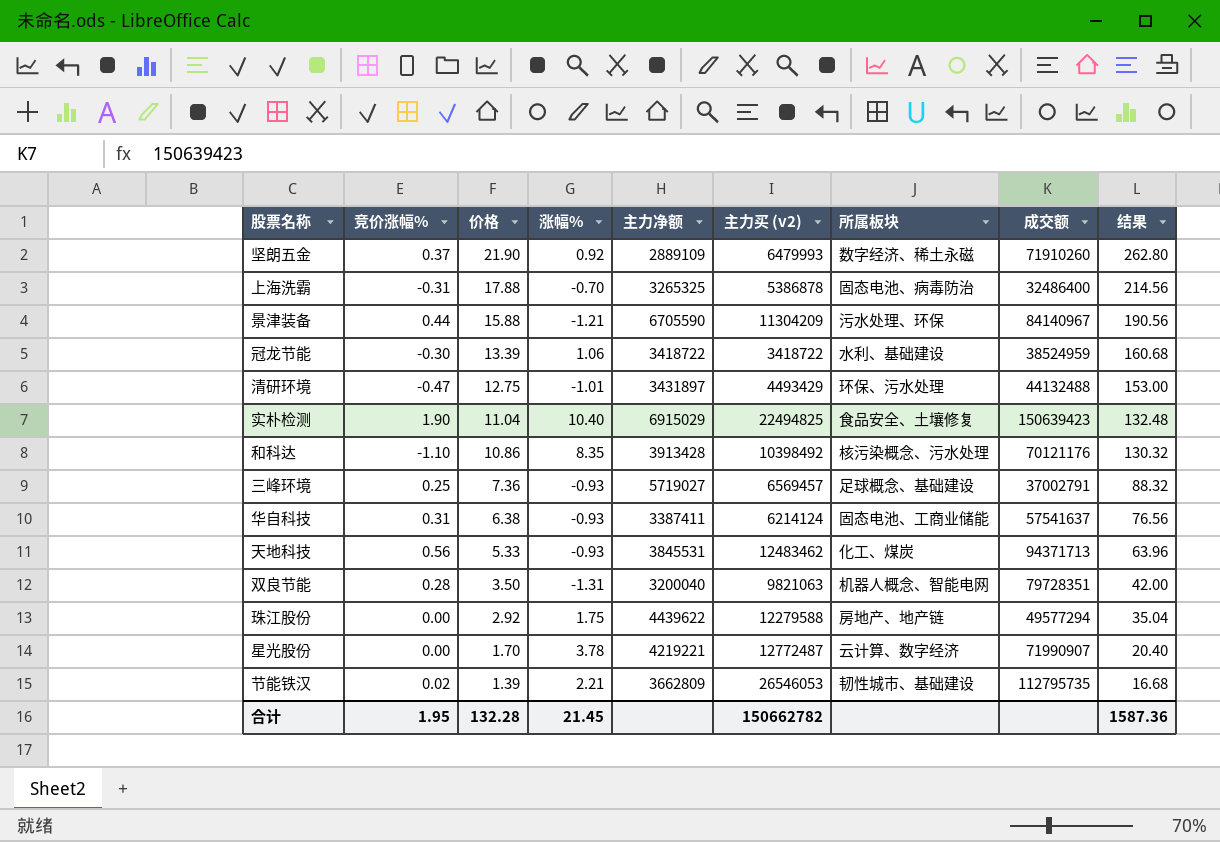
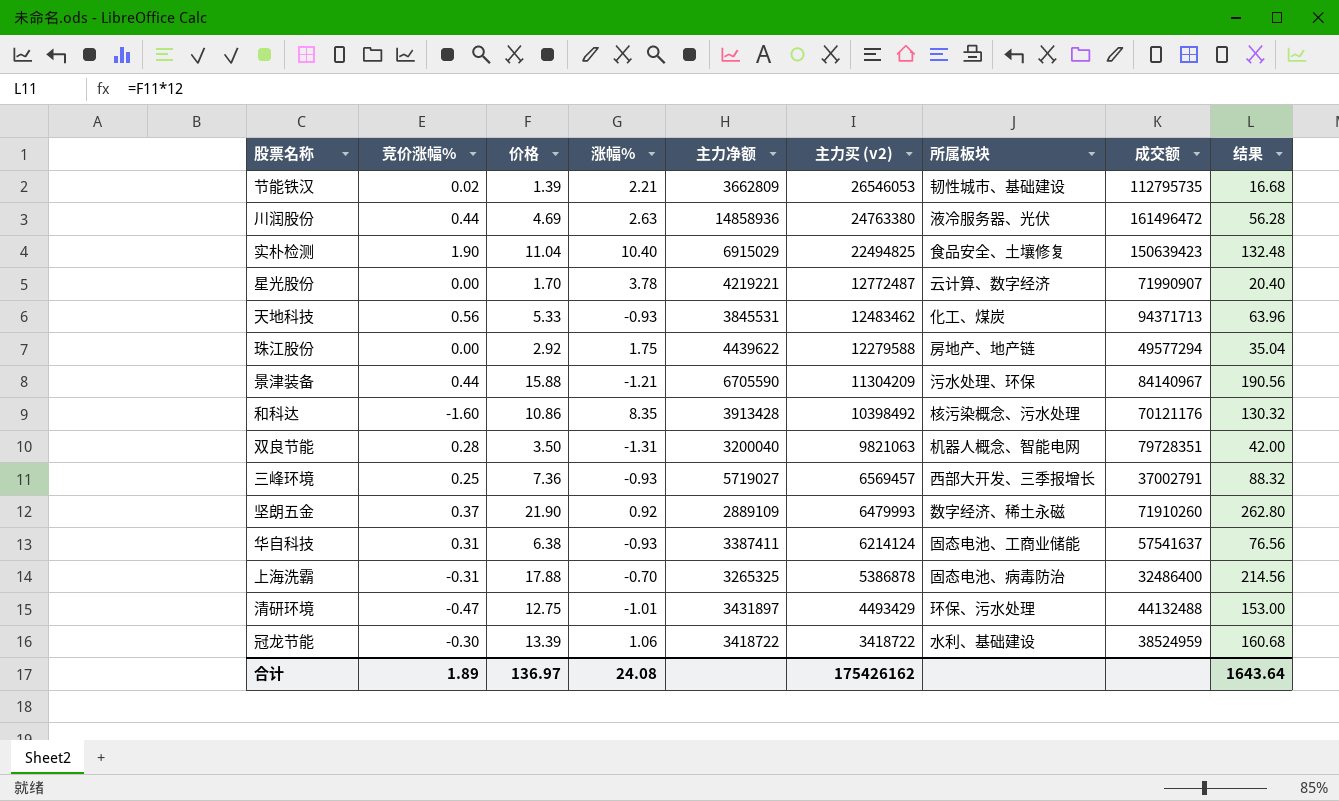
row order: 价格 descending -> 主力买 (v2) descending
row 川润股份: none -> 0.44 | 4.69 | 2.63 | 14858936 | 24763380 | 液冷服务器、光伏 | 161496472 | 56.28
和科达 | 竞价涨幅%: -1.10 -> -1.60
三峰环境 | 所属板块: 足球概念、基础建设 -> 西部大开发、三季报增长
合计 | 竞价涨幅%: 1.95 -> 1.89
合计 | 价格: 132.28 -> 136.97
合计 | 涨幅%: 21.45 -> 24.08
合计 | 主力买 (v2): 150662782 -> 175426162
合计 | 结果: 1587.36 -> 1643.64

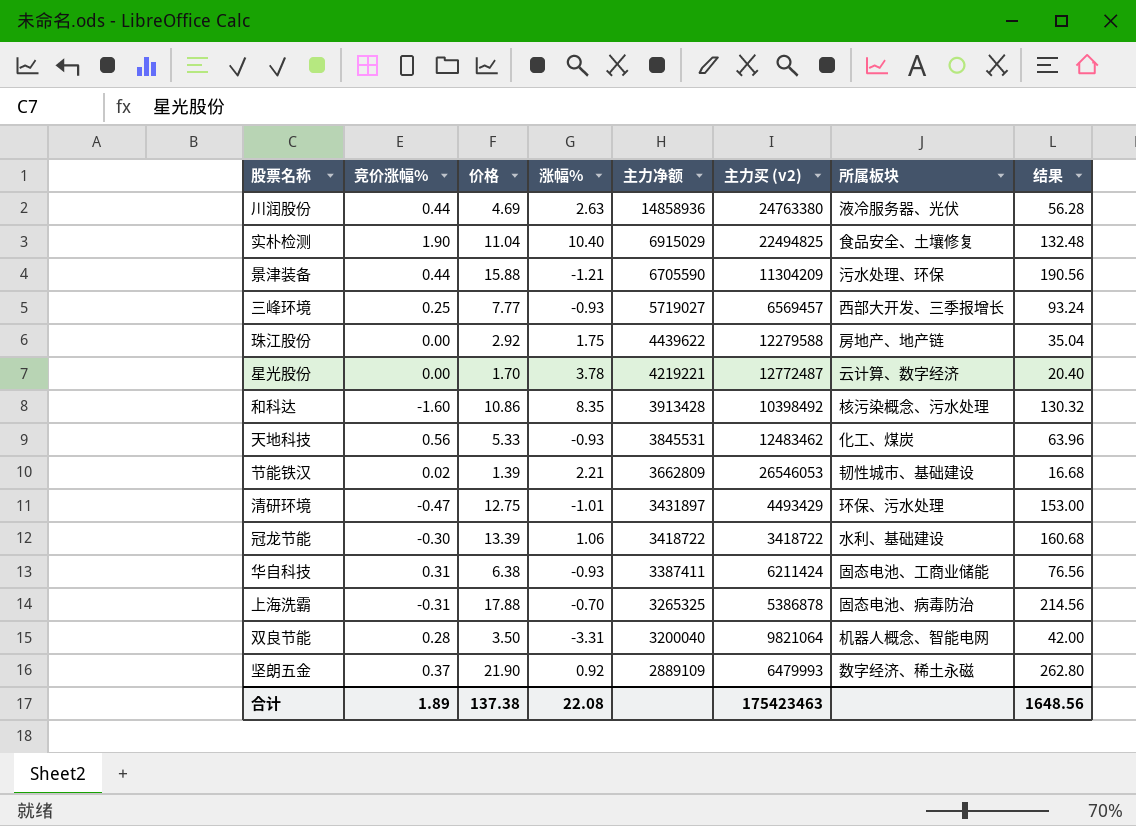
row order: 主力买 (v2) descending -> 主力净额 descending
column 成交额 | position: 8 -> none
三峰环境 | 价格: 7.36 -> 7.77
三峰环境 | 结果: 88.32 -> 93.24
华自科技 | 主力买 (v2): 6214124 -> 6211424
双良节能 | 涨幅%: -1.31 -> -3.31
双良节能 | 主力买 (v2): 9821063 -> 9821064
合计 | 价格: 136.97 -> 137.38
合计 | 涨幅%: 24.08 -> 22.08
合计 | 主力买 (v2): 175426162 -> 175423463
合计 | 结果: 1643.64 -> 1648.56

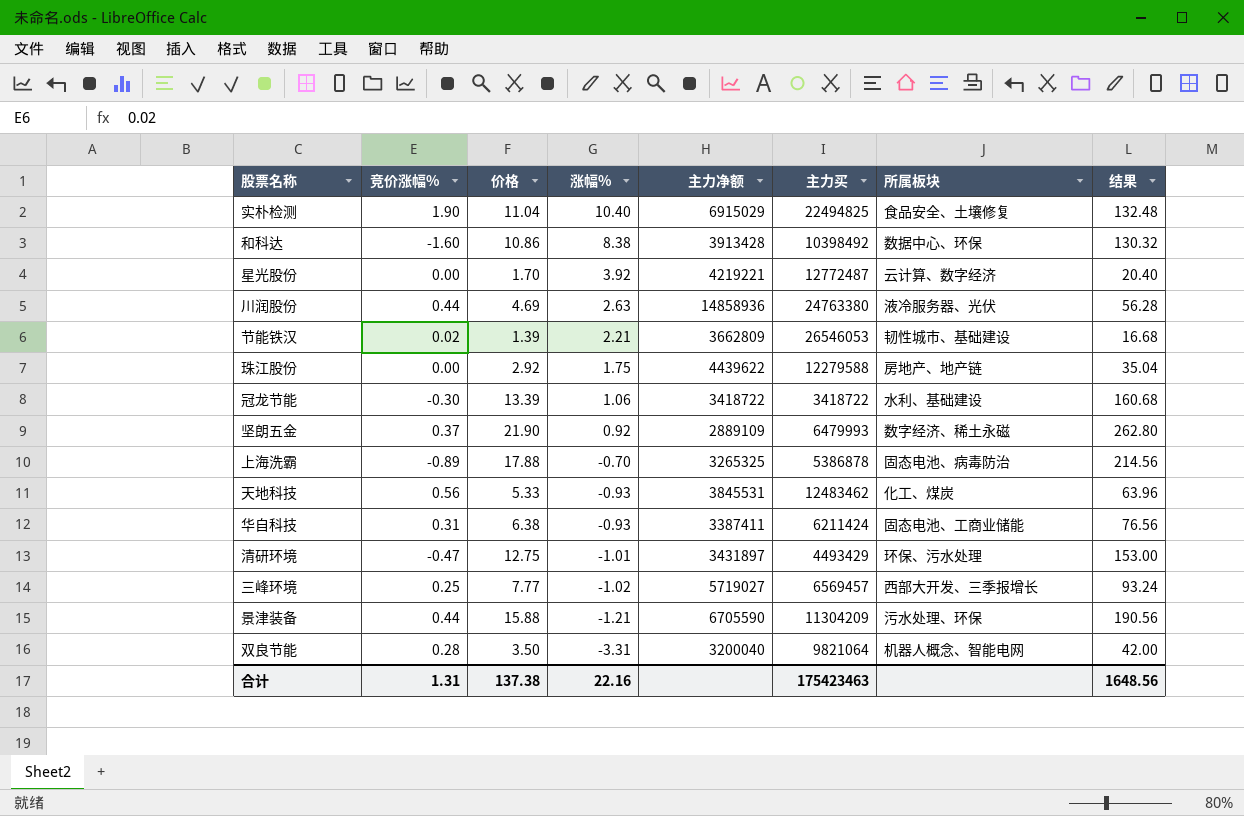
row order: 主力净额 descending -> 涨幅% descending
column name: 主力买 (v2) -> 主力买
和科达 | 涨幅%: 8.35 -> 8.38
和科达 | 所属板块: 核污染概念、污水处理 -> 数据中心、环保
星光股份 | 涨幅%: 3.78 -> 3.92
上海洗霸 | 竞价涨幅%: -0.31 -> -0.89
三峰环境 | 涨幅%: -0.93 -> -1.02
合计 | 竞价涨幅%: 1.89 -> 1.31
合计 | 涨幅%: 22.08 -> 22.16

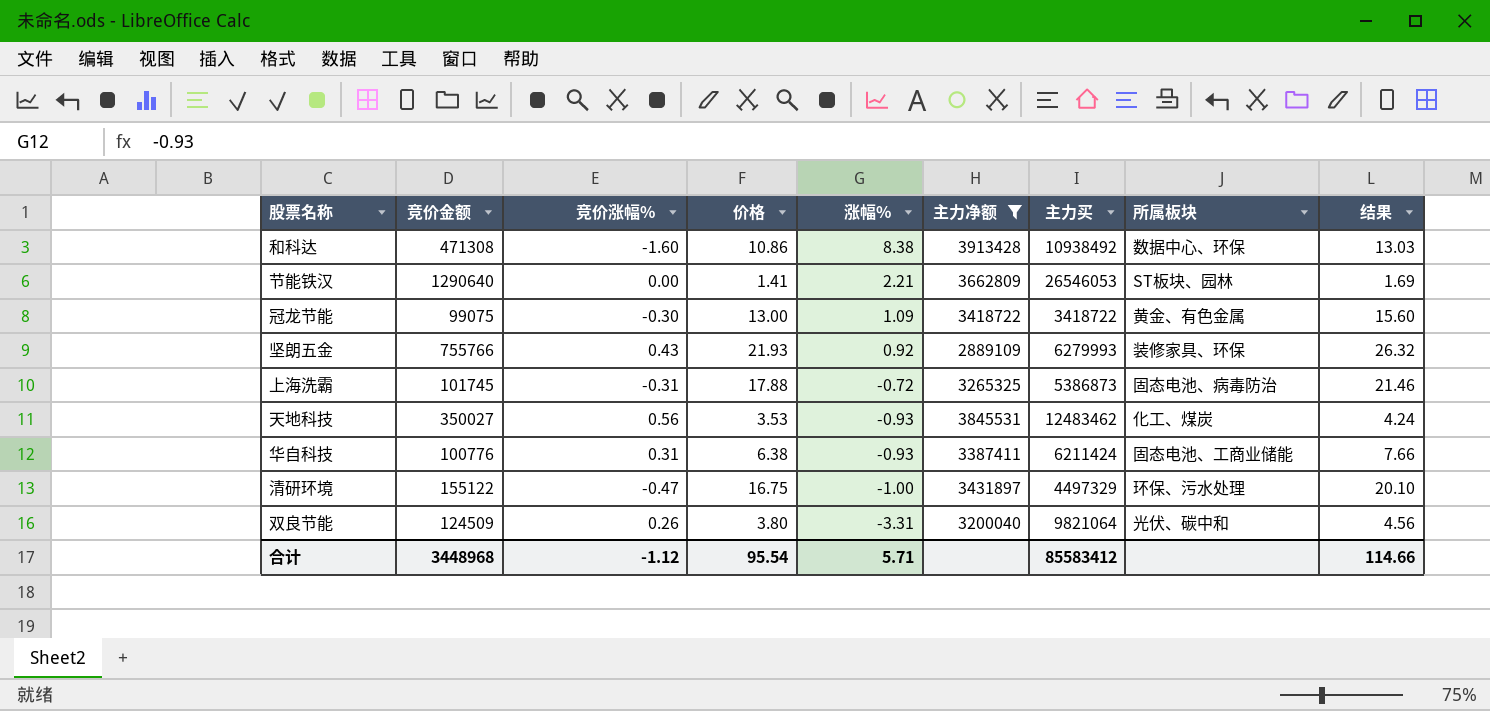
filter: none -> 主力净额 <= 3913428
column 竞价金额 | position: none -> 2
column 结果 | formula: [价格] * 12 -> [价格] * 1.2
和科达 | 主力买: 10398492 -> 10938492
节能铁汉 | 竞价涨幅%: 0.02 -> 0.00
节能铁汉 | 价格: 1.39 -> 1.41
节能铁汉 | 所属板块: 韧性城市、基础建设 -> ST板块、园林
冠龙节能 | 价格: 13.39 -> 13.00
冠龙节能 | 涨幅%: 1.06 -> 1.09
冠龙节能 | 所属板块: 水利、基础建设 -> 黄金、有色金属
坚朗五金 | 竞价涨幅%: 0.37 -> 0.43
坚朗五金 | 价格: 21.90 -> 21.93
坚朗五金 | 主力买: 6479993 -> 6279993
坚朗五金 | 所属板块: 数字经济、稀土永磁 -> 装修家具、环保
上海洗霸 | 竞价涨幅%: -0.89 -> -0.31
上海洗霸 | 涨幅%: -0.70 -> -0.72
上海洗霸 | 主力买: 5386878 -> 5386873
天地科技 | 价格: 5.33 -> 3.53
清研环境 | 价格: 12.75 -> 16.75
清研环境 | 涨幅%: -1.01 -> -1.00
清研环境 | 主力买: 4493429 -> 4497329
双良节能 | 竞价涨幅%: 0.28 -> 0.26
双良节能 | 价格: 3.50 -> 3.80
双良节能 | 所属板块: 机器人概念、智能电网 -> 光伏、碳中和
合计 | 竞价涨幅%: 1.31 -> -1.12
合计 | 价格: 137.38 -> 95.54
合计 | 涨幅%: 22.16 -> 5.71
合计 | 主力买: 175423463 -> 85583412
合计 | 结果: 1648.56 -> 114.66

